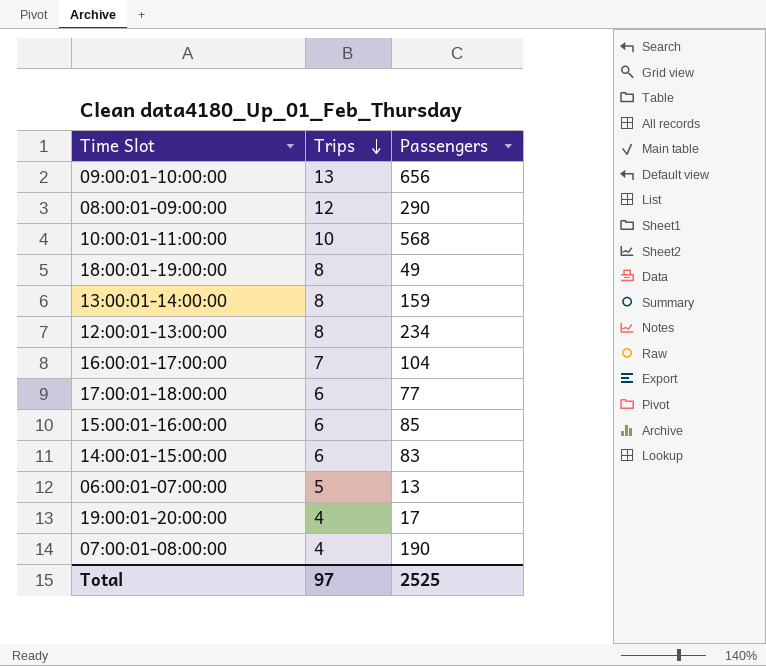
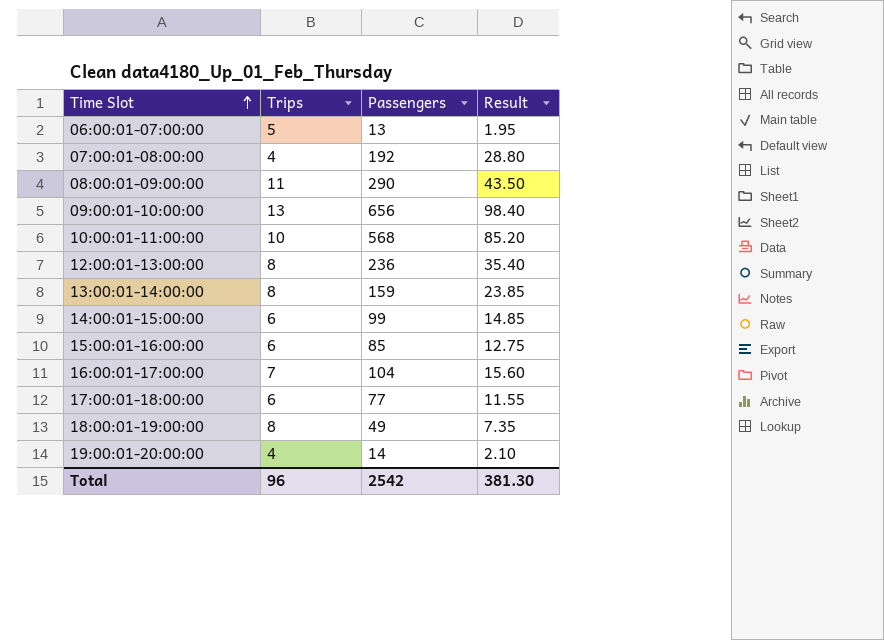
row order: Trips descending -> Time Slot ascending
column Result | formula: none -> [Passengers] * 0.15
07:00:01-08:00:00 | Passengers: 190 -> 192
08:00:01-09:00:00 | Trips: 12 -> 11
12:00:01-13:00:00 | Passengers: 234 -> 236
14:00:01-15:00:00 | Passengers: 83 -> 99
19:00:01-20:00:00 | Passengers: 17 -> 14
Total | Trips: 97 -> 96
Total | Passengers: 2525 -> 2542

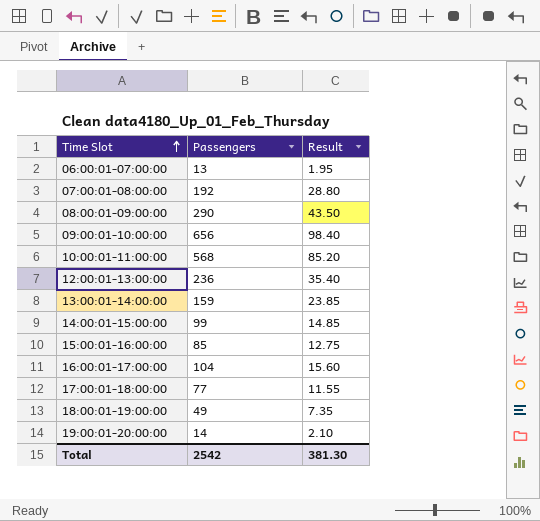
column Trips | position: 2 -> none

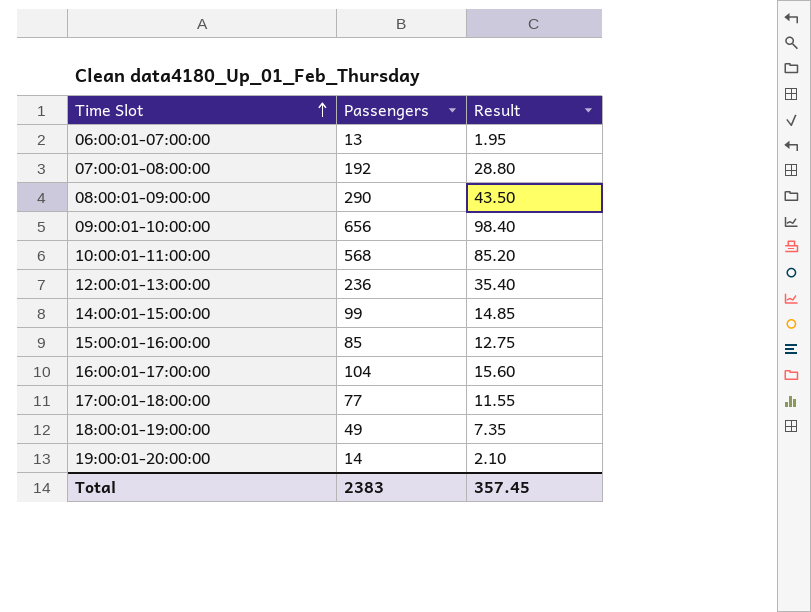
row 13:00:01-14:00:00: 159 | 23.85 -> none
Total | Passengers: 2542 -> 2383
Total | Result: 381.30 -> 357.45

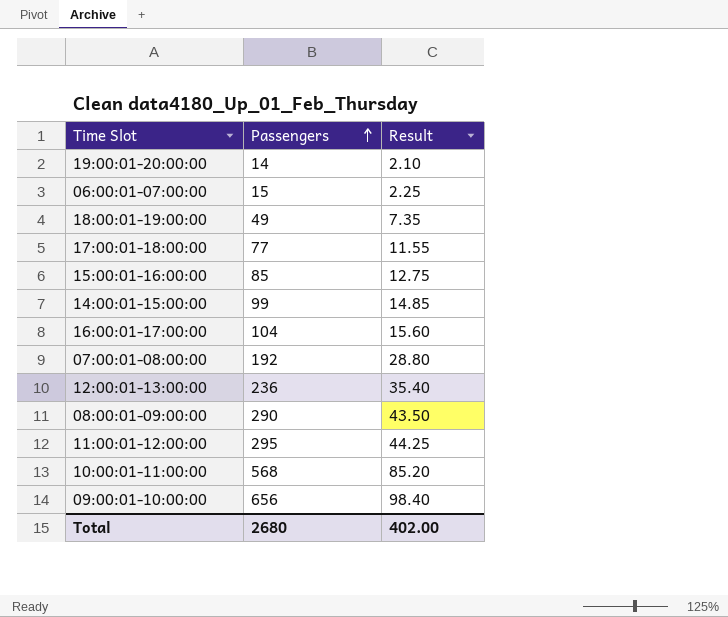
row order: Time Slot ascending -> Passengers ascending
06:00:01-07:00:00 | Passengers: 13 -> 15
06:00:01-07:00:00 | Result: 1.95 -> 2.25
row 11:00:01-12:00:00: none -> 295 | 44.25
Total | Passengers: 2383 -> 2680
Total | Result: 357.45 -> 402.00

